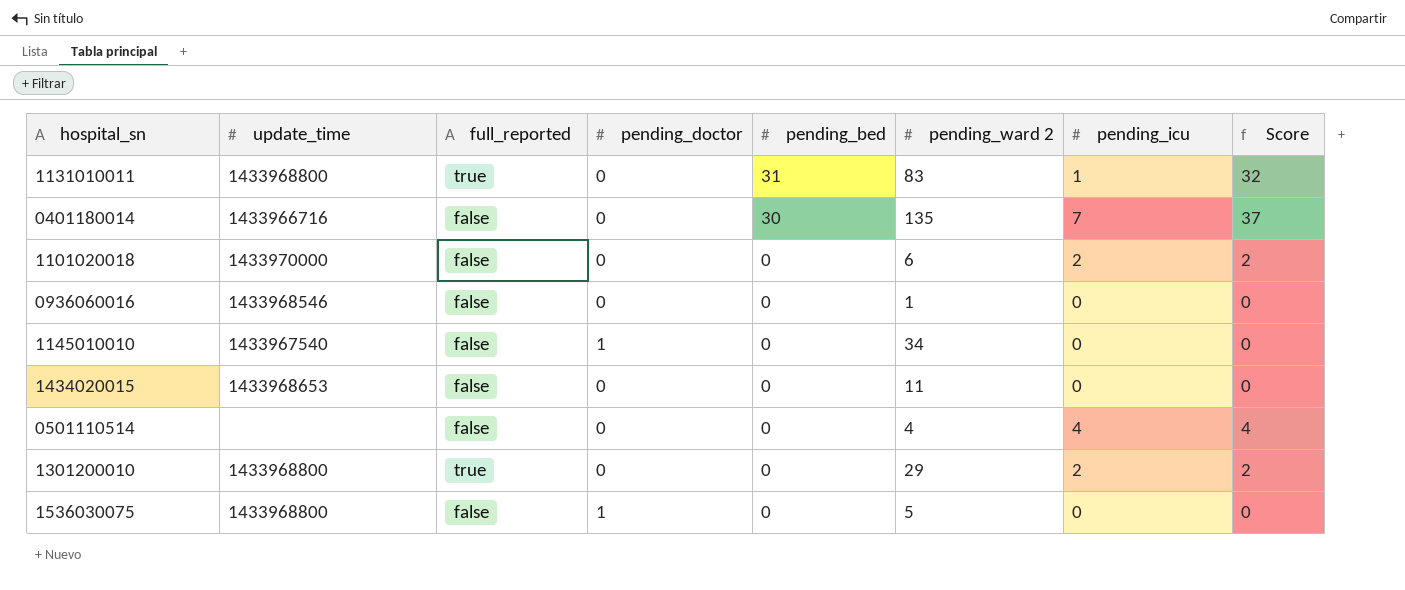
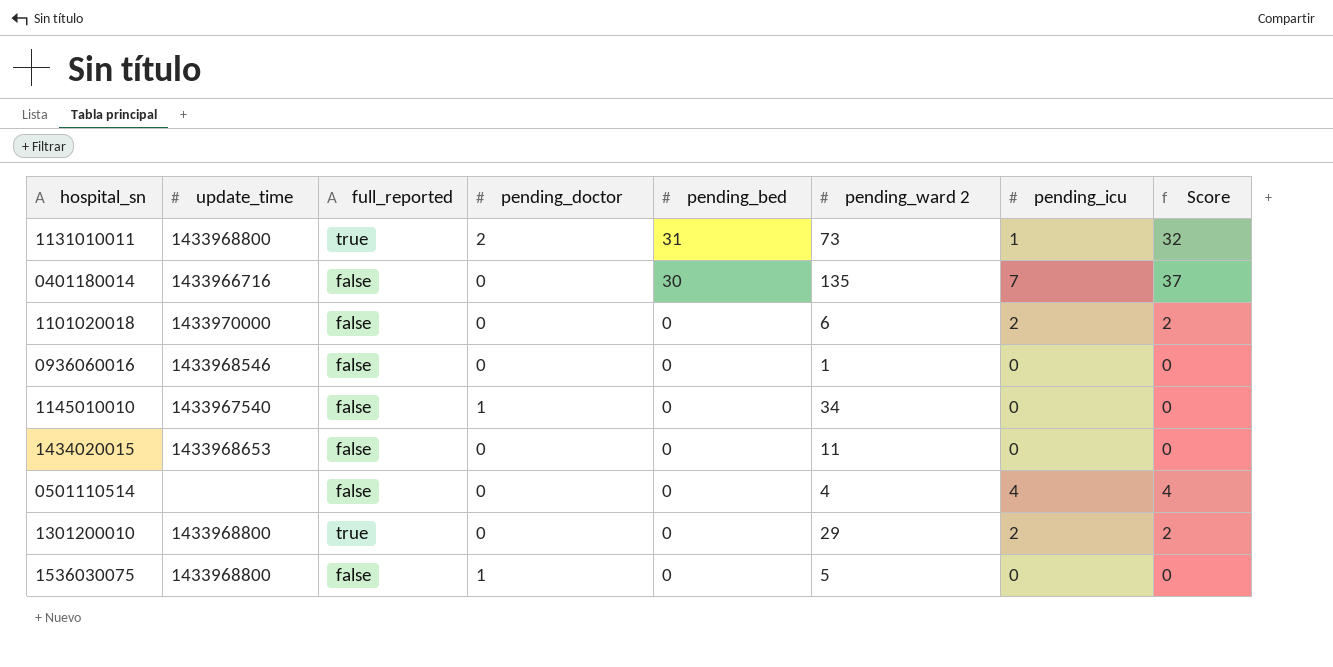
1131010011 | pending_doctor: 0 -> 2
1131010011 | pending_ward 2: 83 -> 73

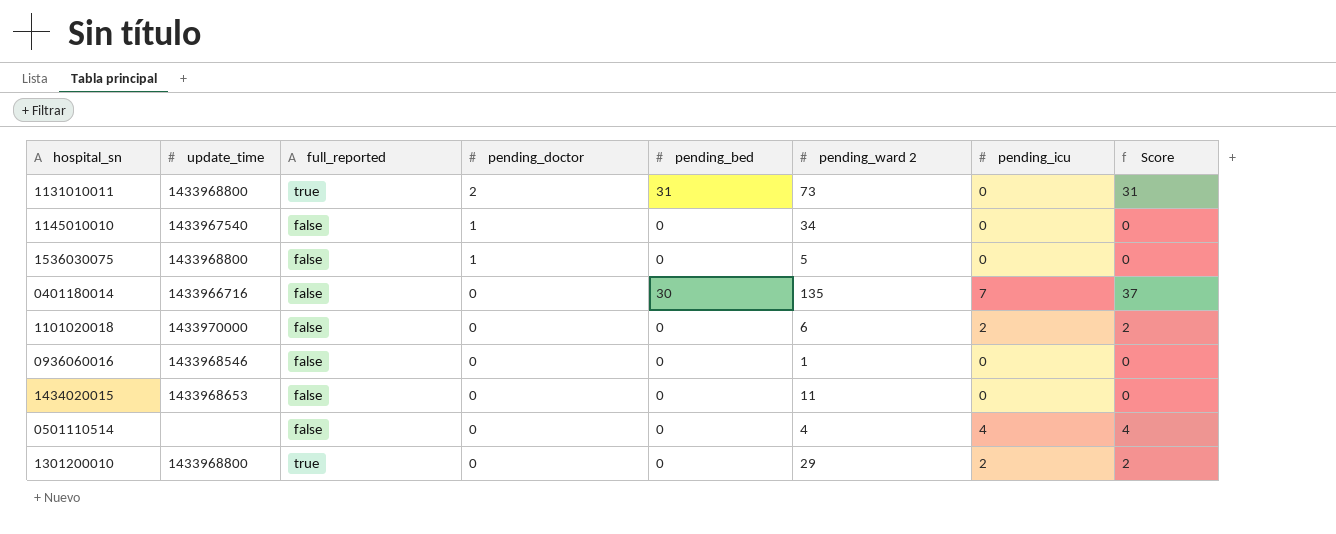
row order: pending_bed descending -> pending_doctor descending
1131010011 | pending_icu: 1 -> 0
1131010011 | Score: 32 -> 31

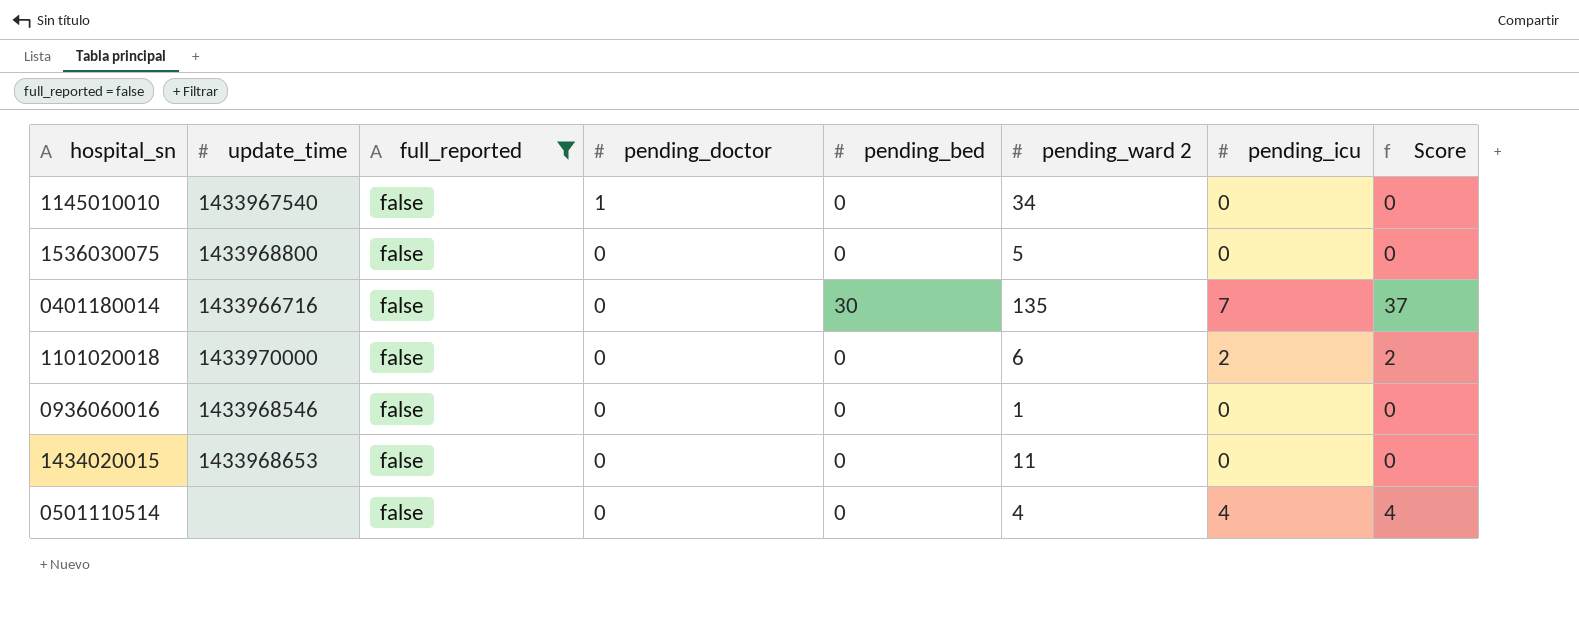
filter: none -> full_reported = false
1536030075 | pending_doctor: 1 -> 0

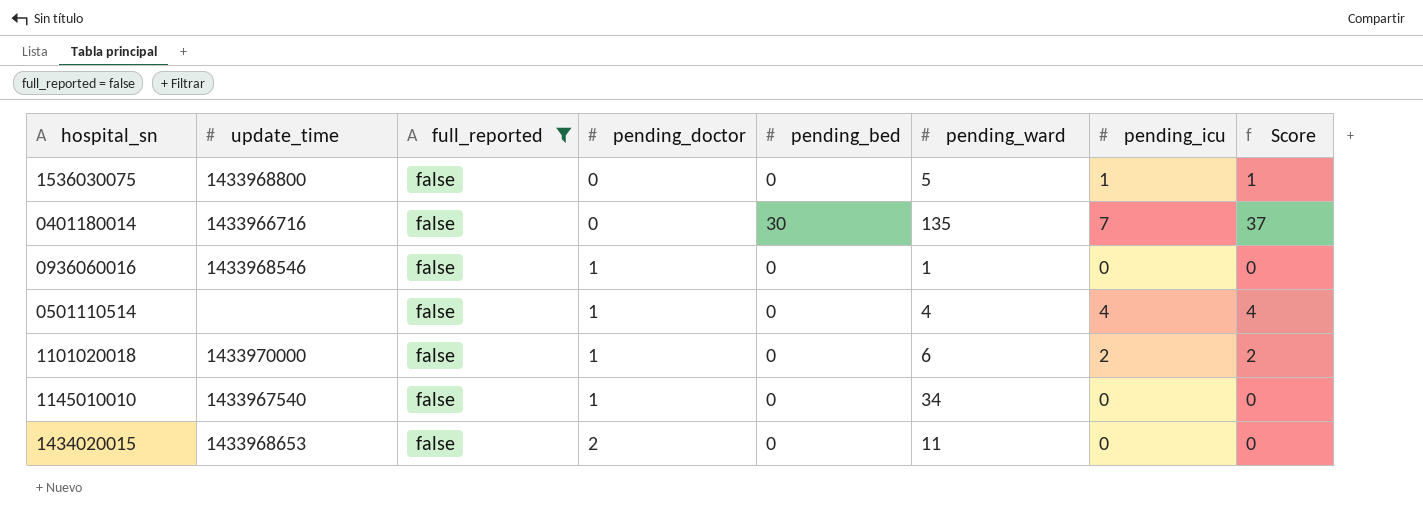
row order: pending_doctor descending -> pending_doctor ascending
column name: pending_ward 2 -> pending_ward
1536030075 | pending_icu: 0 -> 1
1536030075 | Score: 0 -> 1
0936060016 | pending_doctor: 0 -> 1
0501110514 | pending_doctor: 0 -> 1
1101020018 | pending_doctor: 0 -> 1
1434020015 | pending_doctor: 0 -> 2

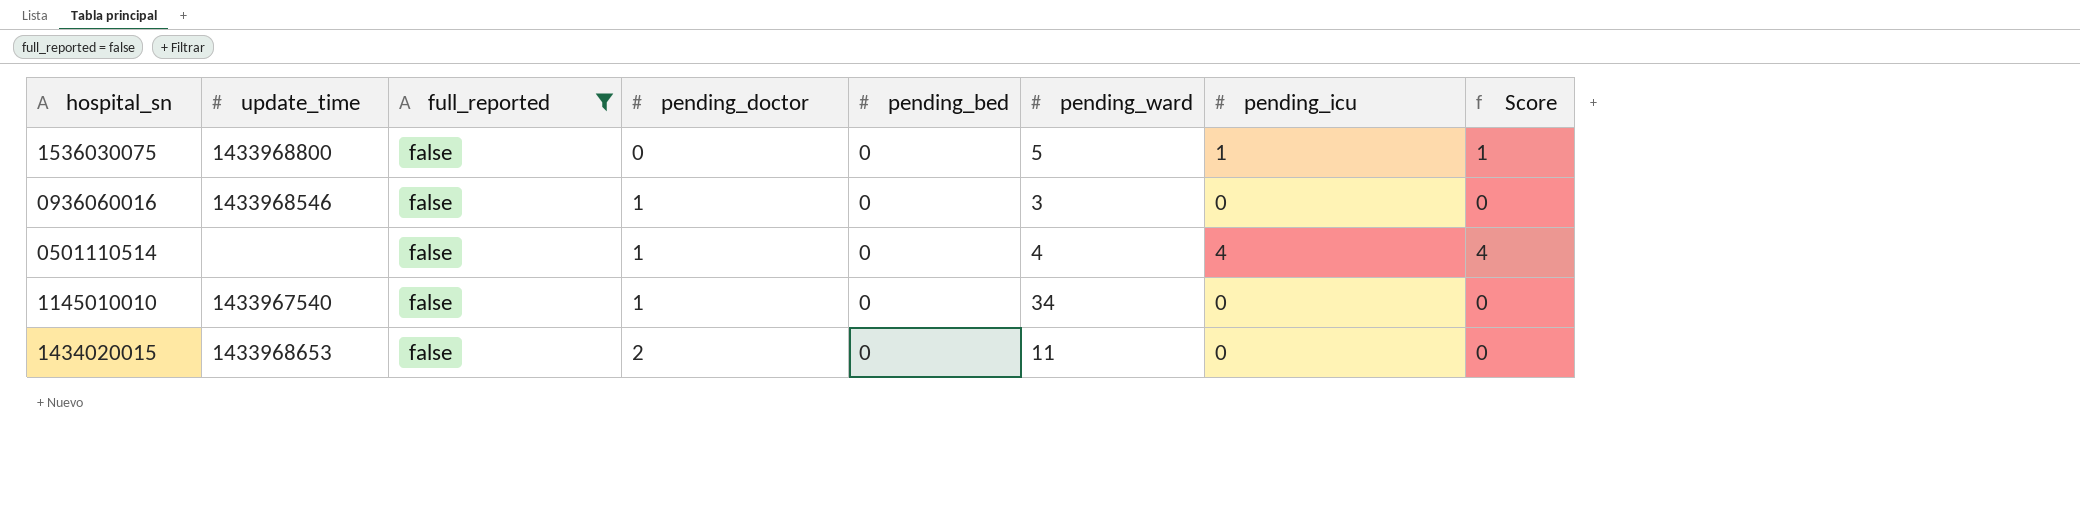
row 0401180014: 1433966716 | false | 0 | 30 | 135 | 7 | 37 -> none
row 1101020018: 1433970000 | false | 1 | 0 | 6 | 2 | 2 -> none
0936060016 | pending_ward: 1 -> 3

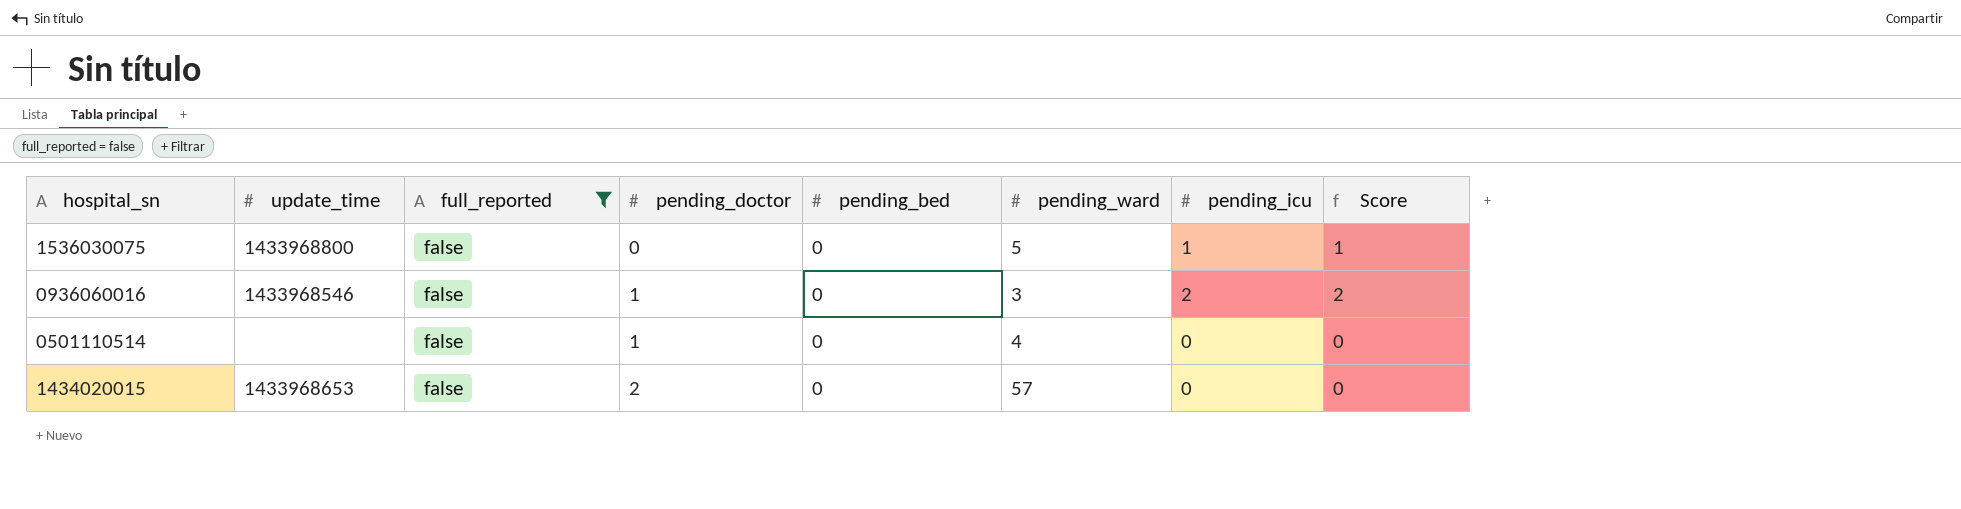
row 1145010010: 1433967540 | false | 1 | 0 | 34 | 0 | 0 -> none
0936060016 | pending_icu: 0 -> 2
0936060016 | Score: 0 -> 2
0501110514 | pending_icu: 4 -> 0
0501110514 | Score: 4 -> 0
1434020015 | pending_ward: 11 -> 57

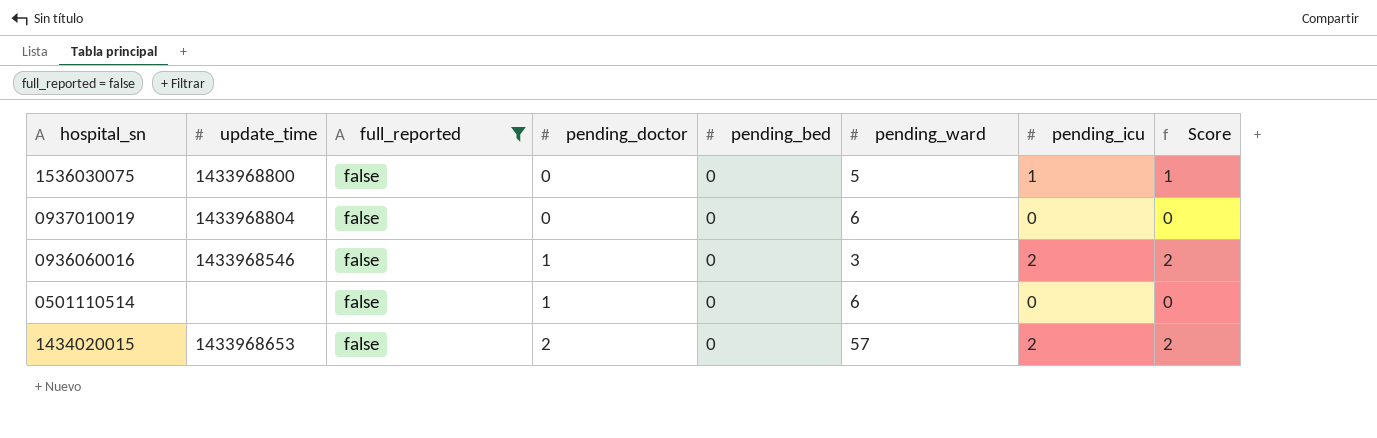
row 0937010019: none -> 1433968804 | false | 0 | 0 | 6 | 0 | 0
0501110514 | pending_ward: 4 -> 6
1434020015 | pending_icu: 0 -> 2
1434020015 | Score: 0 -> 2

